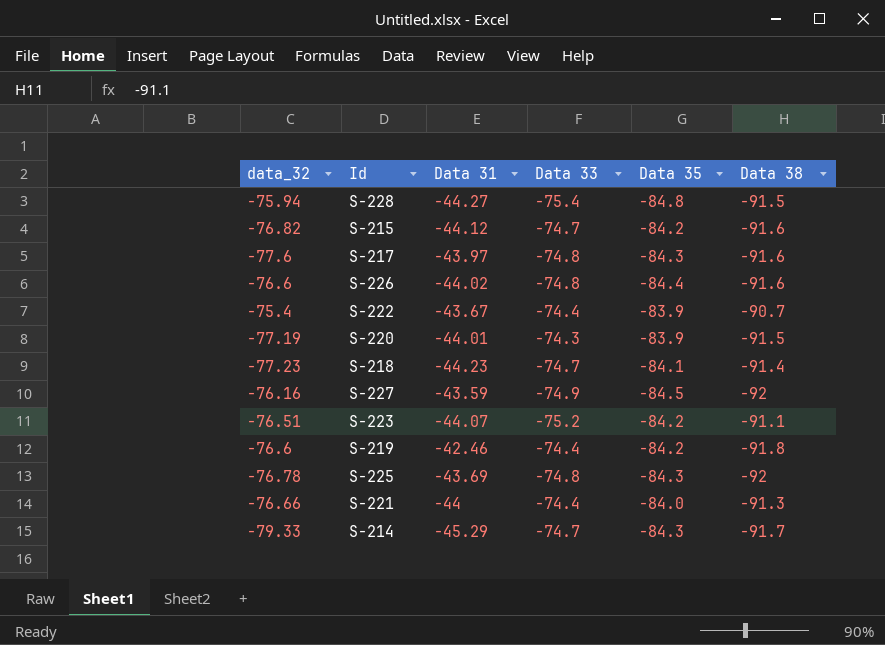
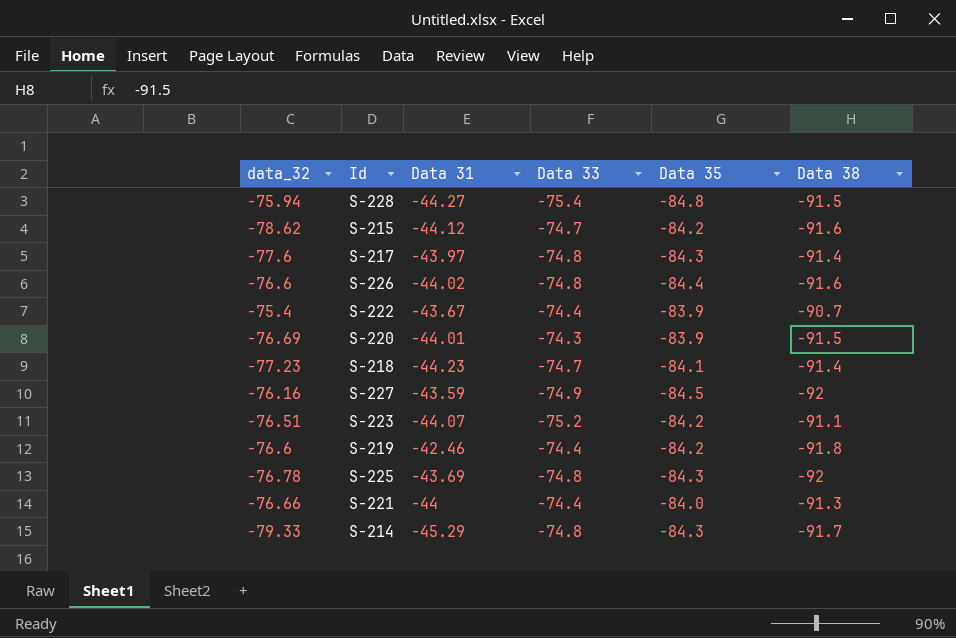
S-215 | data_32: -76.82 -> -78.62
S-217 | Data 38: -91.6 -> -91.4
S-220 | data_32: -77.19 -> -76.69
S-214 | Data 33: -74.7 -> -74.8

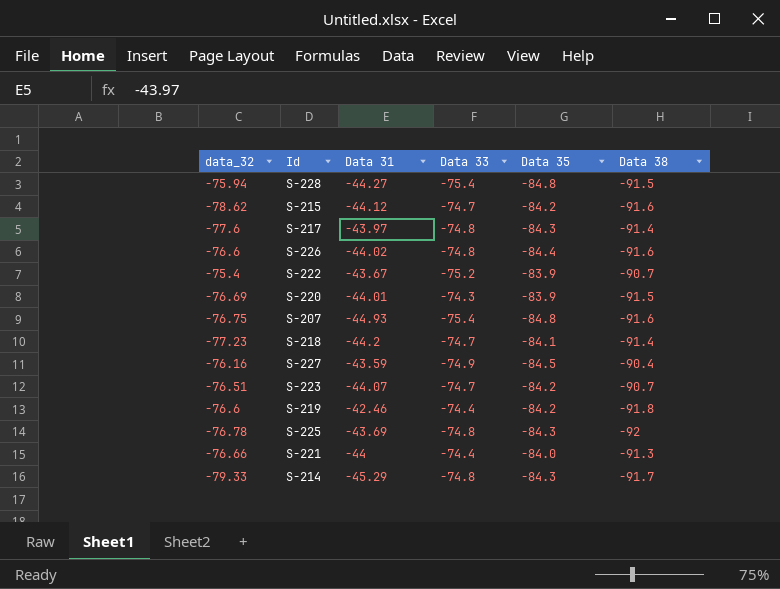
S-222 | Data 33: -74.4 -> -75.2
row S-207: none -> -76.75 | -44.93 | -75.4 | -84.8 | -91.6
S-218 | Data 31: -44.23 -> -44.2
S-227 | Data 38: -92 -> -90.4
S-223 | Data 33: -75.2 -> -74.7
S-223 | Data 38: -91.1 -> -90.7

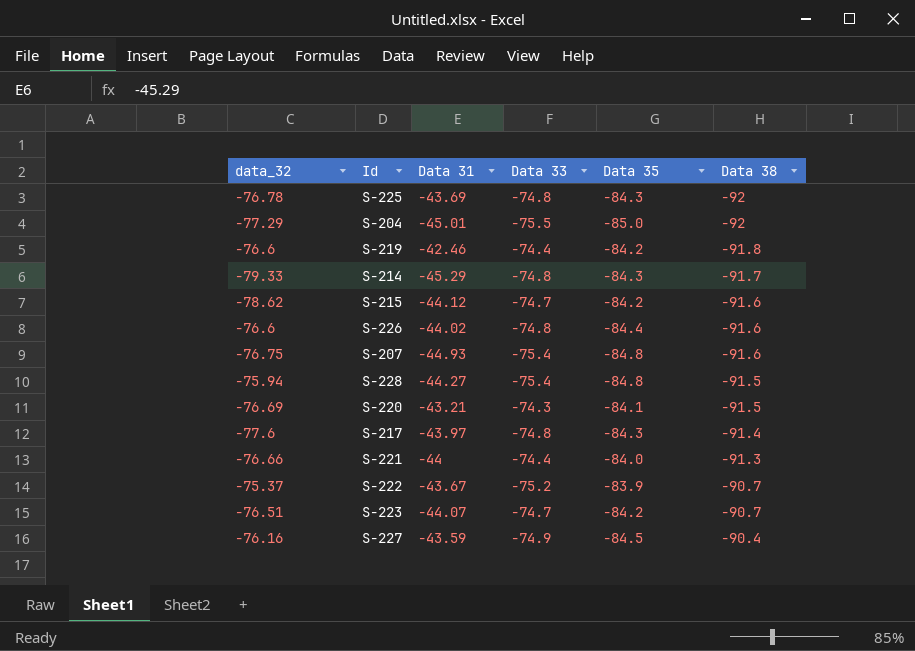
row order: none -> Data 38 ascending
row S-218: -77.23 | -44.2 | -74.7 | -84.1 | -91.4 -> none
row S-204: none -> -77.29 | -45.01 | -75.5 | -85.0 | -92
S-220 | Data 31: -44.01 -> -43.21
S-220 | Data 35: -83.9 -> -84.1
S-222 | data_32: -75.4 -> -75.37

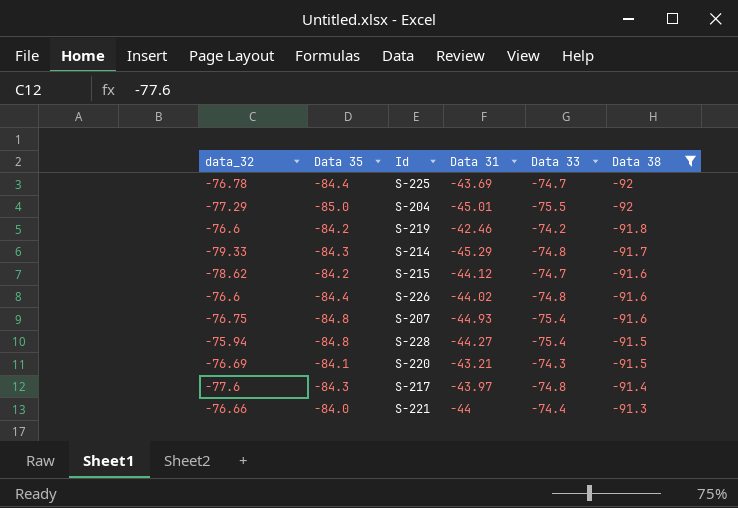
filter: none -> Data 38 <= -91.3
column Data 35 | position: 5 -> 2
S-225 | Data 35: -84.3 -> -84.4
S-225 | Data 33: -74.8 -> -74.7
S-219 | Data 33: -74.4 -> -74.2

